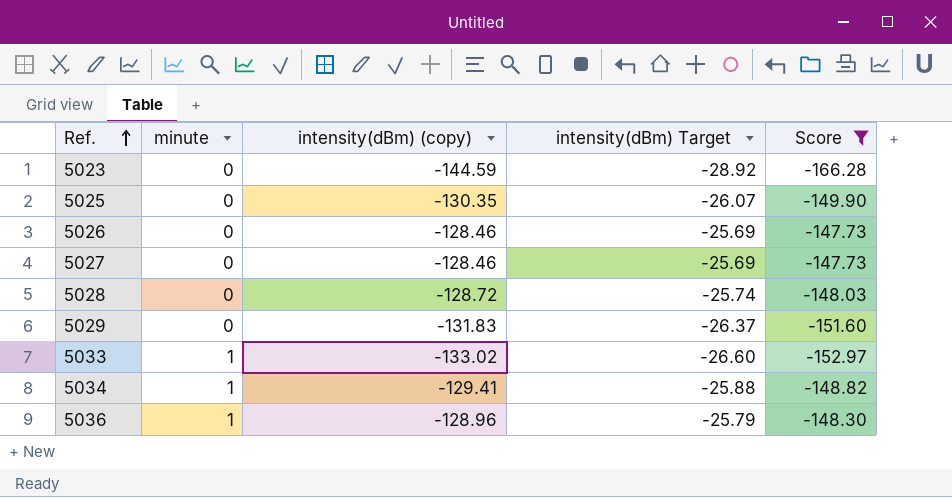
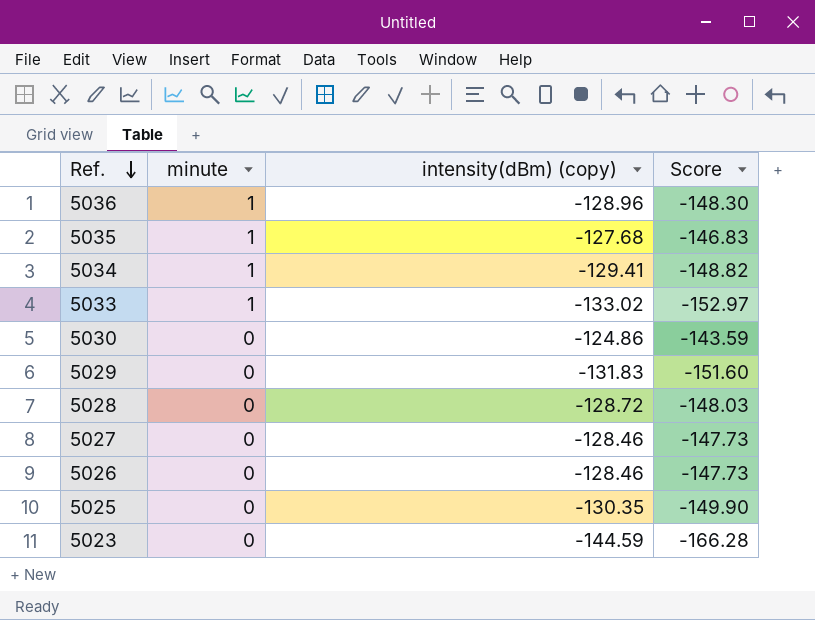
filter: Score <= -147.73 -> none
row order: Ref. ascending -> Ref. descending
column intensity(dBm) Target | formula: [intensity(dBm) (copy)] * 0.2 -> none

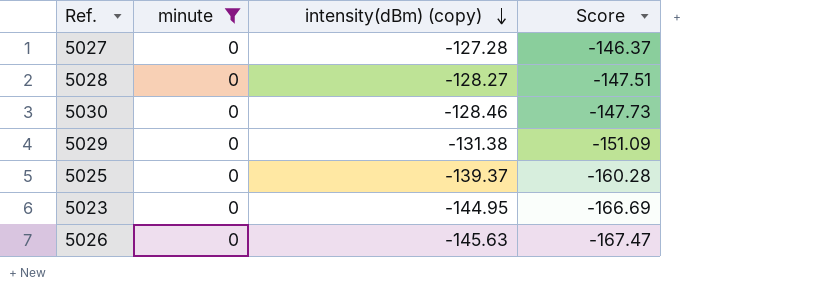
filter: none -> minute = 0
row order: Ref. descending -> intensity(dBm) (copy) descending
5027 | intensity(dBm) (copy): -128.46 -> -127.28
5027 | Score: -147.73 -> -146.37
5028 | intensity(dBm) (copy): -128.72 -> -128.27
5028 | Score: -148.03 -> -147.51
5030 | intensity(dBm) (copy): -124.86 -> -128.46
5030 | Score: -143.59 -> -147.73
5029 | intensity(dBm) (copy): -131.83 -> -131.38
5029 | Score: -151.60 -> -151.09
5025 | intensity(dBm) (copy): -130.35 -> -139.37
5025 | Score: -149.90 -> -160.28
5023 | intensity(dBm) (copy): -144.59 -> -144.95
5023 | Score: -166.28 -> -166.69
5026 | intensity(dBm) (copy): -128.46 -> -145.63
5026 | Score: -147.73 -> -167.47

